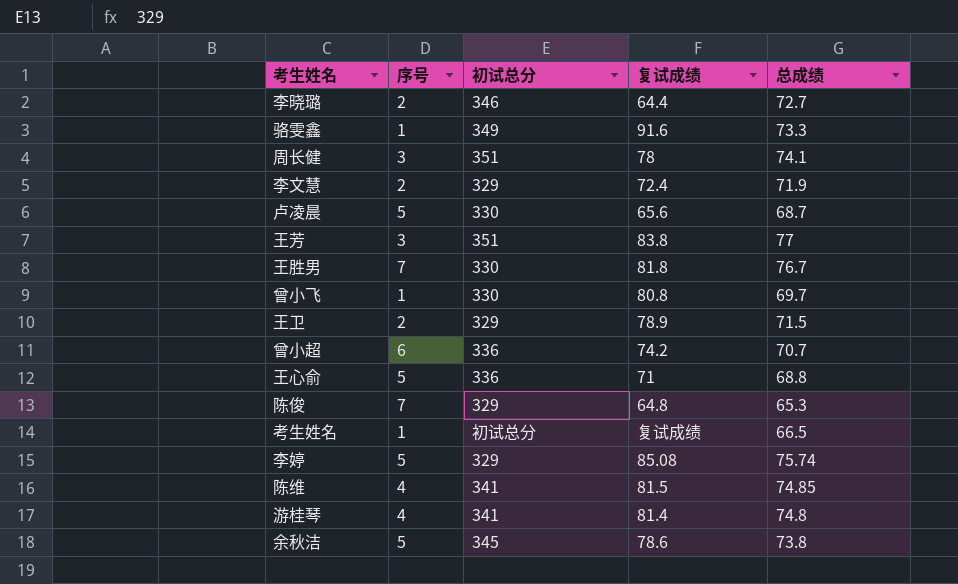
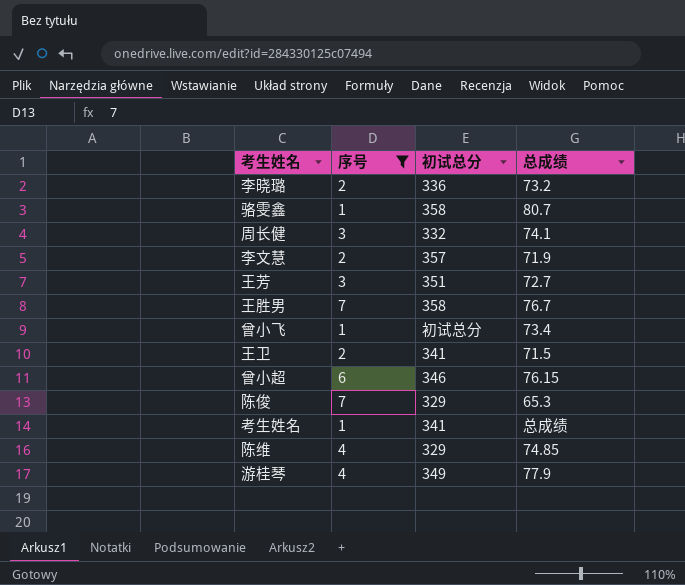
filter: none -> 序号 != 5
column 复试成绩 | position: 4 -> none
李晓璐 | 初试总分: 346 -> 336
李晓璐 | 总成绩: 72.7 -> 73.2
骆雯鑫 | 初试总分: 349 -> 358
骆雯鑫 | 总成绩: 73.3 -> 80.7
周长健 | 初试总分: 351 -> 332
李文慧 | 初试总分: 329 -> 357
王芳 | 总成绩: 77 -> 72.7
王胜男 | 初试总分: 330 -> 358
曾小飞 | 初试总分: 330 -> 初试总分
曾小飞 | 总成绩: 69.7 -> 73.4
王卫 | 初试总分: 329 -> 341
曾小超 | 初试总分: 336 -> 346
曾小超 | 总成绩: 70.7 -> 76.15
考生姓名 | 初试总分: 初试总分 -> 341
考生姓名 | 总成绩: 66.5 -> 总成绩
陈维 | 初试总分: 341 -> 329
游桂琴 | 初试总分: 341 -> 349
游桂琴 | 总成绩: 74.8 -> 77.9

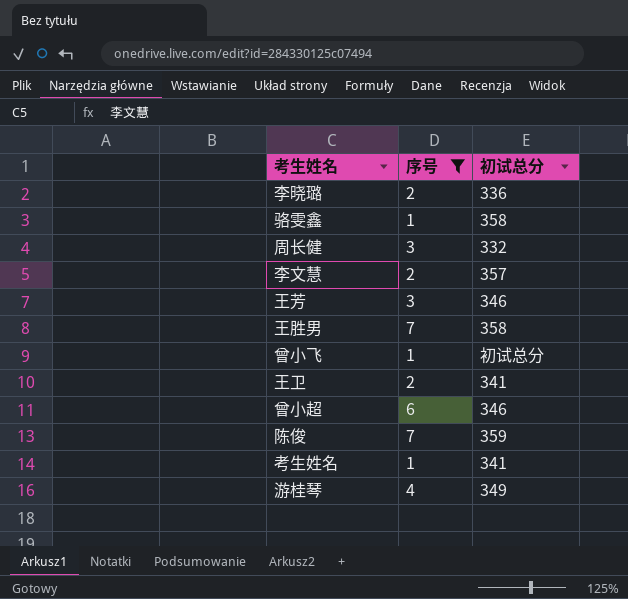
column 总成绩 | position: 4 -> none
row 陈维: 4 | 329 | 74.85 -> none
王芳 | 初试总分: 351 -> 346
陈俊 | 初试总分: 329 -> 359

